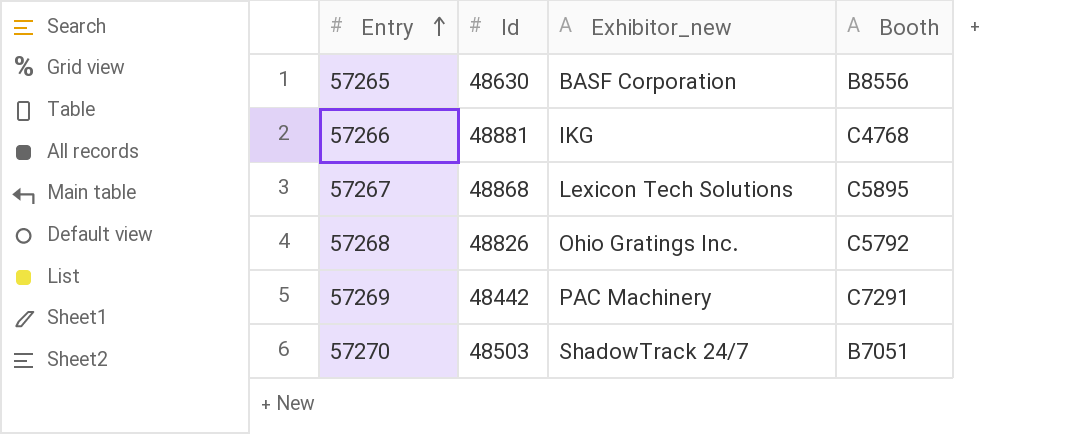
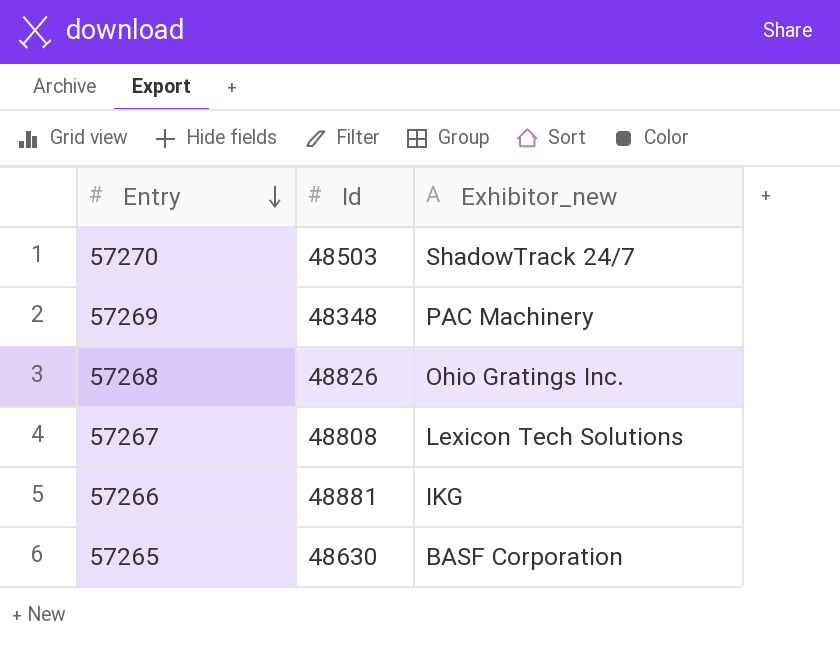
row order: Entry ascending -> Entry descending
column Booth | position: 4 -> none
57269 | Id: 48442 -> 48348
57267 | Id: 48868 -> 48808

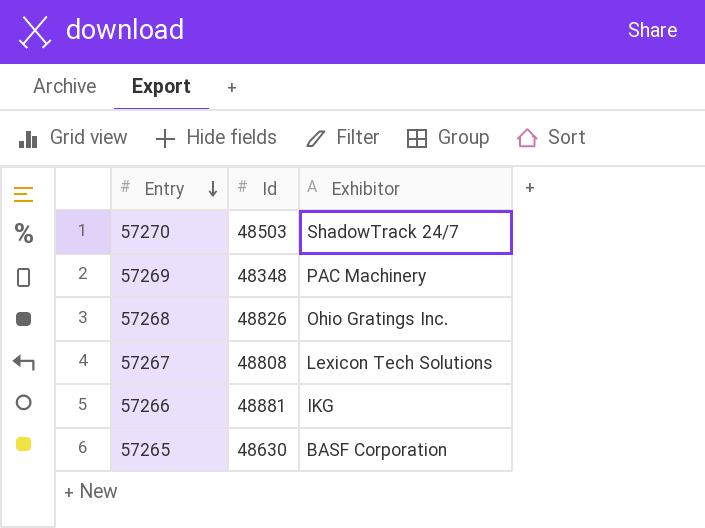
column name: Exhibitor_new -> Exhibitor

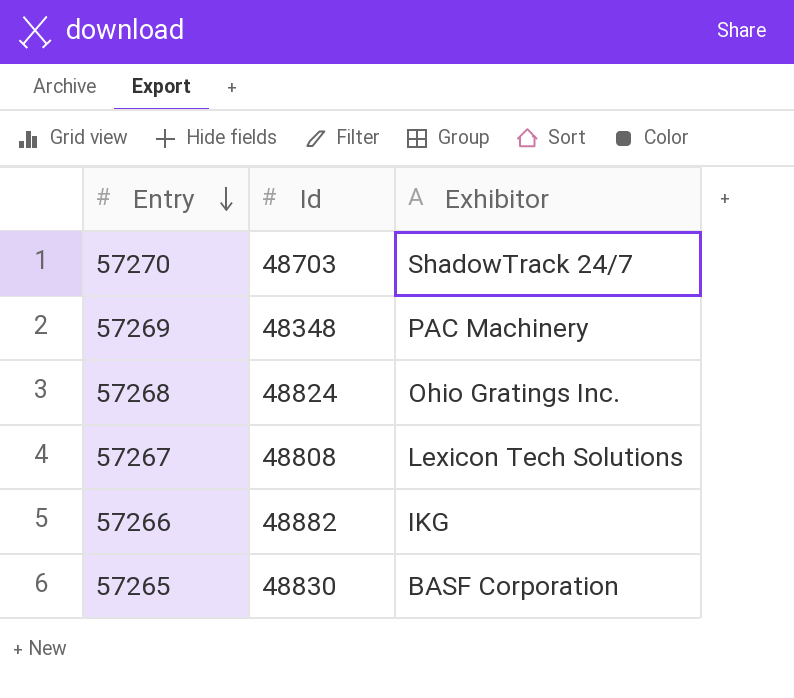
57270 | Id: 48503 -> 48703
57268 | Id: 48826 -> 48824
57266 | Id: 48881 -> 48882
57265 | Id: 48630 -> 48830

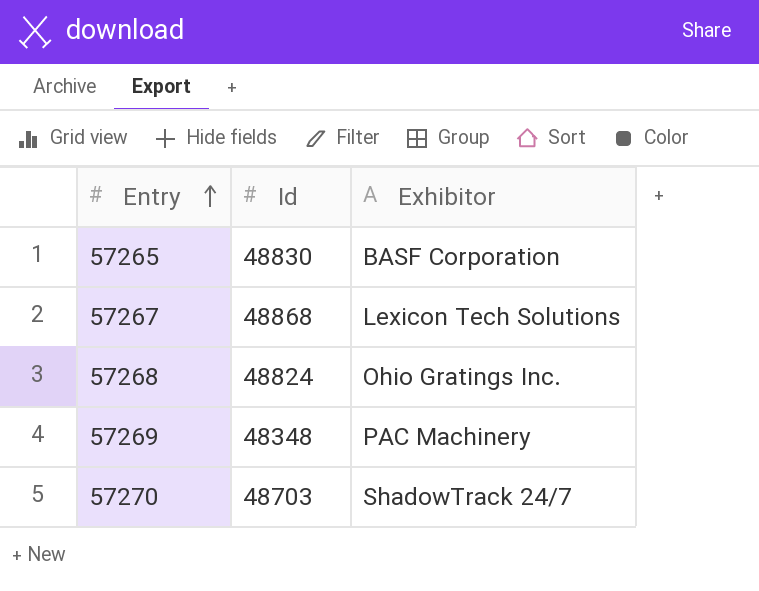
row order: Entry descending -> Entry ascending
row 57266: 48882 | IKG -> none
57267 | Id: 48808 -> 48868

